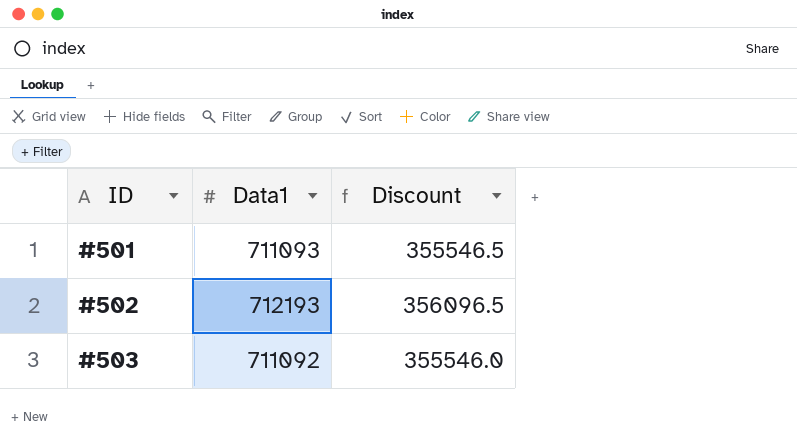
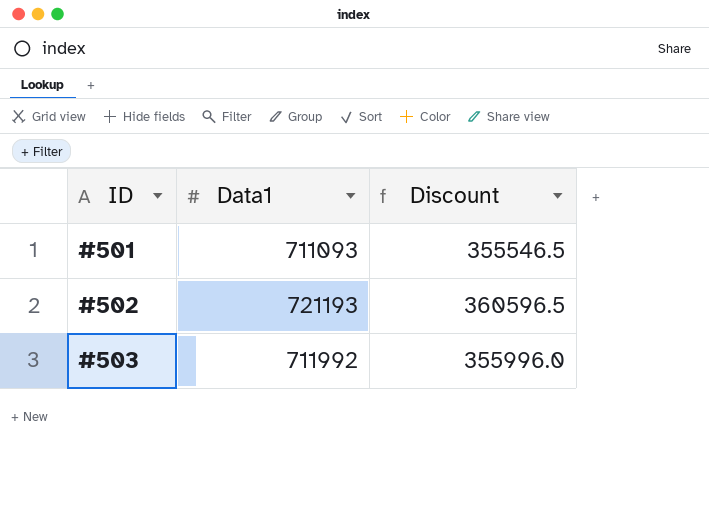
#502 | Data1: 712193 -> 721193
#502 | Discount: 356096.5 -> 360596.5
#503 | Data1: 711092 -> 711992
#503 | Discount: 355546.0 -> 355996.0

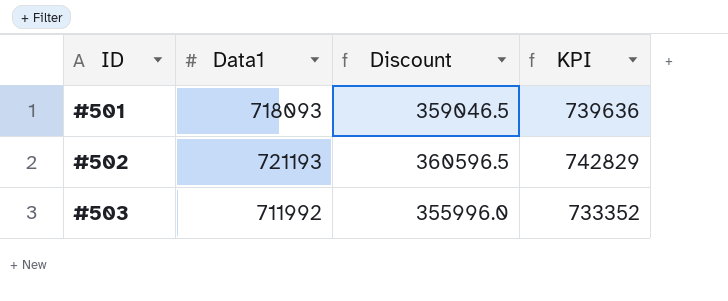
column KPI | formula: none -> [Data1] * 1.03
#501 | Data1: 711093 -> 718093
#501 | Discount: 355546.5 -> 359046.5

